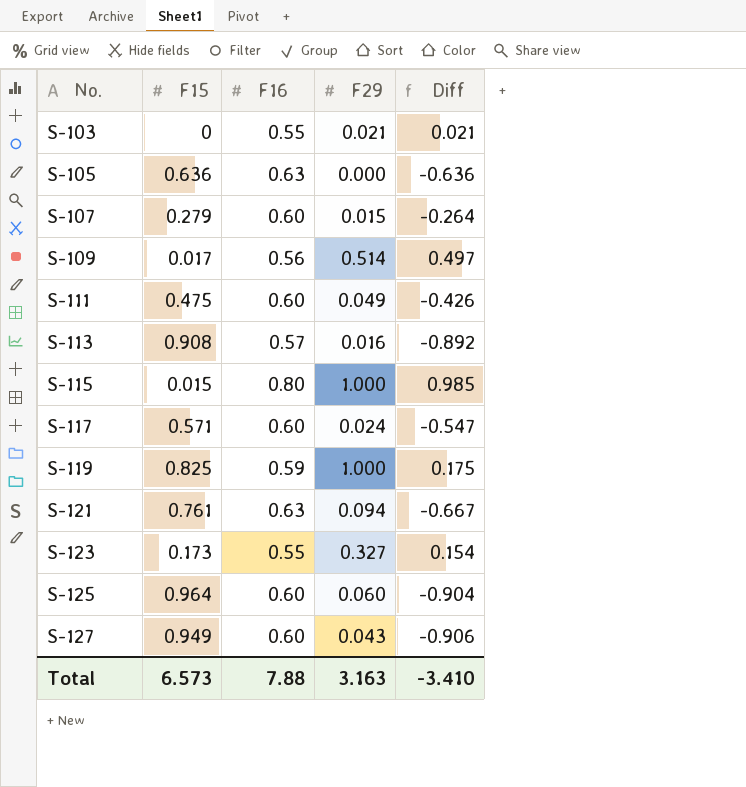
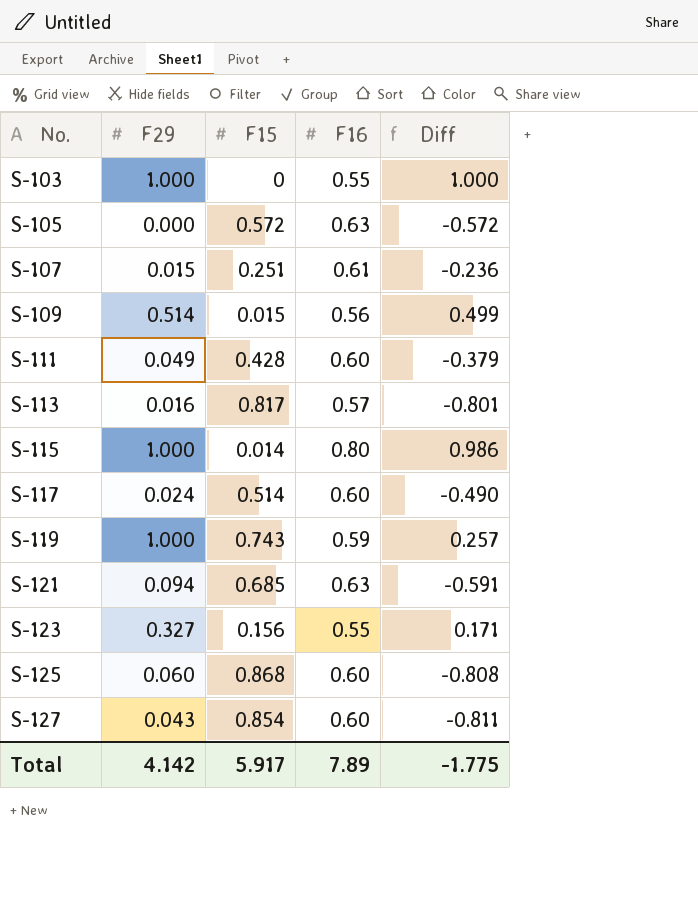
column F29 | position: 4 -> 2
S-103 | F29: 0.021 -> 1.000
S-103 | Diff: 0.021 -> 1.000
S-105 | F15: 0.636 -> 0.572
S-105 | Diff: -0.636 -> -0.572
S-107 | F15: 0.279 -> 0.251
S-107 | F16: 0.60 -> 0.61
S-107 | Diff: -0.264 -> -0.236
S-109 | F15: 0.017 -> 0.015
S-109 | Diff: 0.497 -> 0.499
S-111 | F15: 0.475 -> 0.428
S-111 | Diff: -0.426 -> -0.379
S-113 | F15: 0.908 -> 0.817
S-113 | Diff: -0.892 -> -0.801
S-115 | F15: 0.015 -> 0.014
S-115 | Diff: 0.985 -> 0.986
S-117 | F15: 0.571 -> 0.514
S-117 | Diff: -0.547 -> -0.490
S-119 | F15: 0.825 -> 0.743
S-119 | Diff: 0.175 -> 0.257
S-121 | F15: 0.761 -> 0.685
S-121 | Diff: -0.667 -> -0.591
S-123 | F15: 0.173 -> 0.156
S-123 | Diff: 0.154 -> 0.171
S-125 | F15: 0.964 -> 0.868
S-125 | Diff: -0.904 -> -0.808
S-127 | F15: 0.949 -> 0.854
S-127 | Diff: -0.906 -> -0.811
Total | F29: 3.163 -> 4.142
Total | F15: 6.573 -> 5.917
Total | F16: 7.88 -> 7.89
Total | Diff: -3.410 -> -1.775

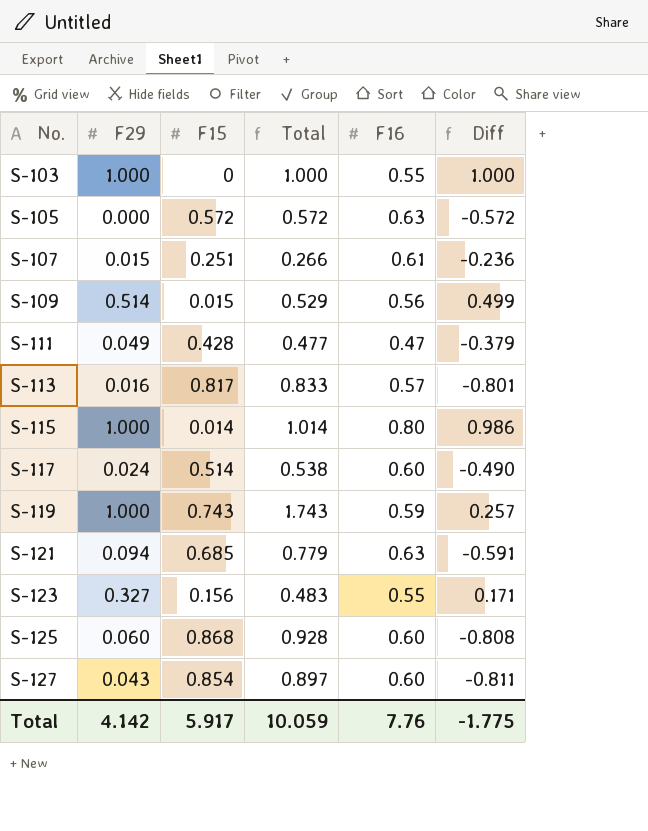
column Total | formula: none -> [F29] + [F15]
S-111 | F16: 0.60 -> 0.47
Total | F16: 7.89 -> 7.76

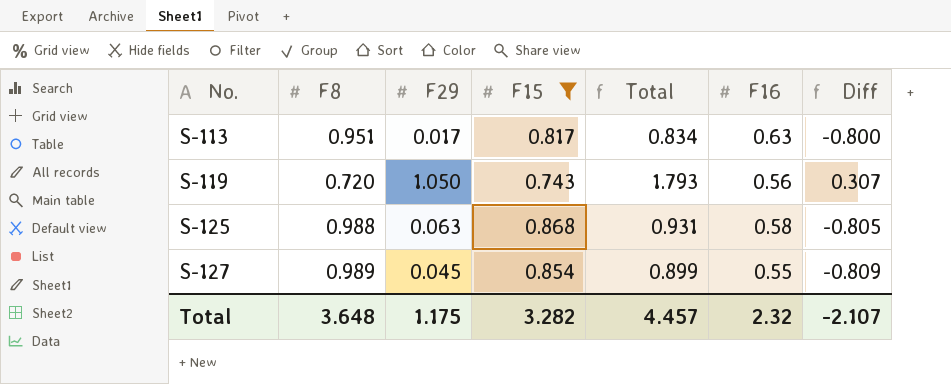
filter: none -> F15 >= 0.743
column F8 | position: none -> 2
S-113 | F29: 0.016 -> 0.017
S-113 | Total: 0.833 -> 0.834
S-113 | F16: 0.57 -> 0.63
S-113 | Diff: -0.801 -> -0.800
S-119 | F29: 1.000 -> 1.050
S-119 | Total: 1.743 -> 1.793
S-119 | F16: 0.59 -> 0.56
S-119 | Diff: 0.257 -> 0.307
S-125 | F29: 0.060 -> 0.063
S-125 | Total: 0.928 -> 0.931
S-125 | F16: 0.60 -> 0.58
S-125 | Diff: -0.808 -> -0.805
S-127 | F29: 0.043 -> 0.045
S-127 | Total: 0.897 -> 0.899
S-127 | F16: 0.60 -> 0.55
S-127 | Diff: -0.811 -> -0.809
Total | F29: 4.142 -> 1.175
Total | F15: 5.917 -> 3.282
Total | Total: 10.059 -> 4.457
Total | F16: 7.76 -> 2.32
Total | Diff: -1.775 -> -2.107

